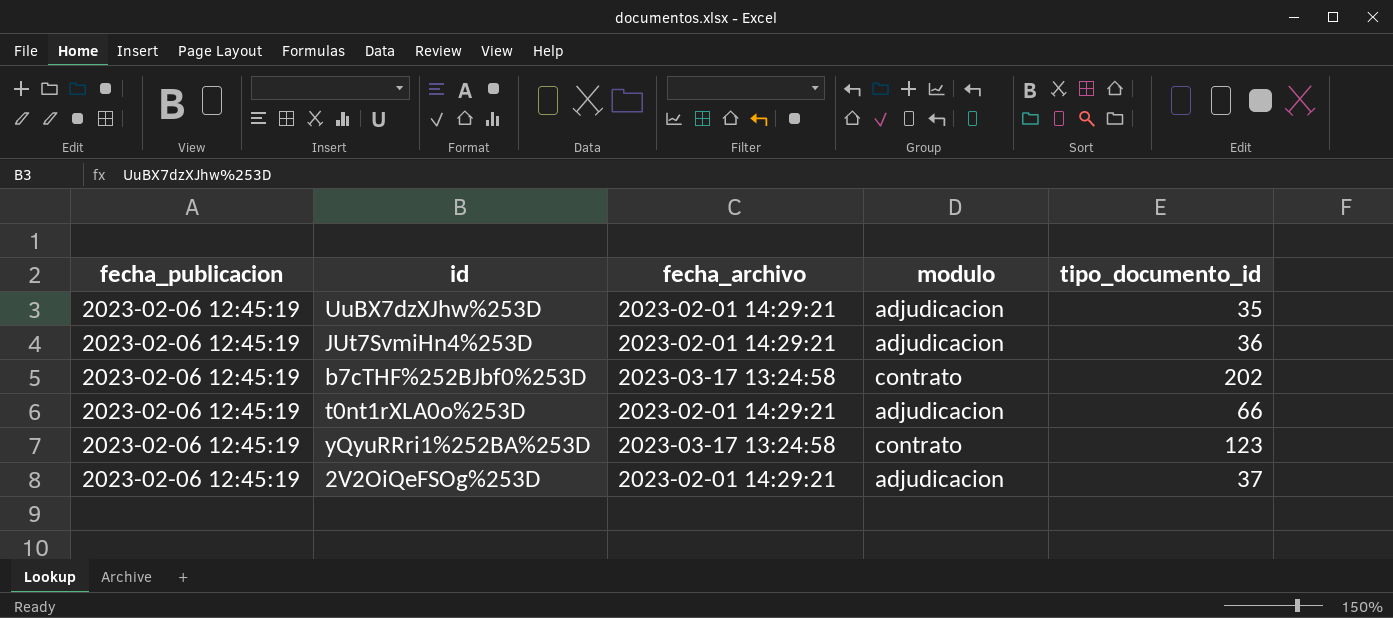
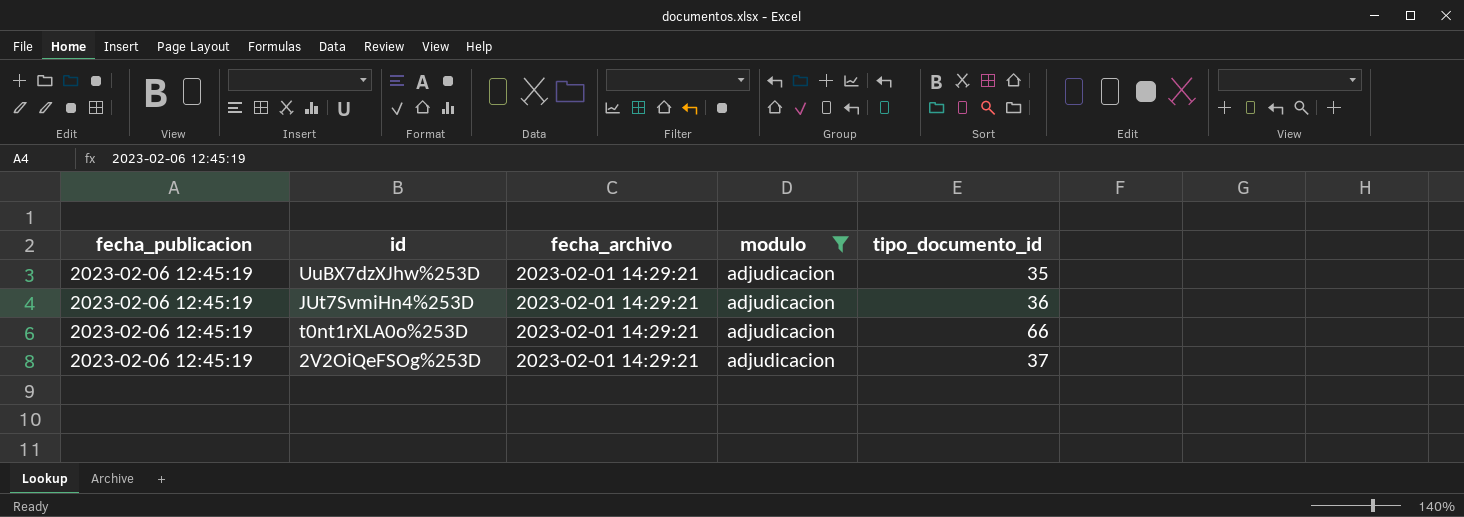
filter: none -> modulo = adjudicacion

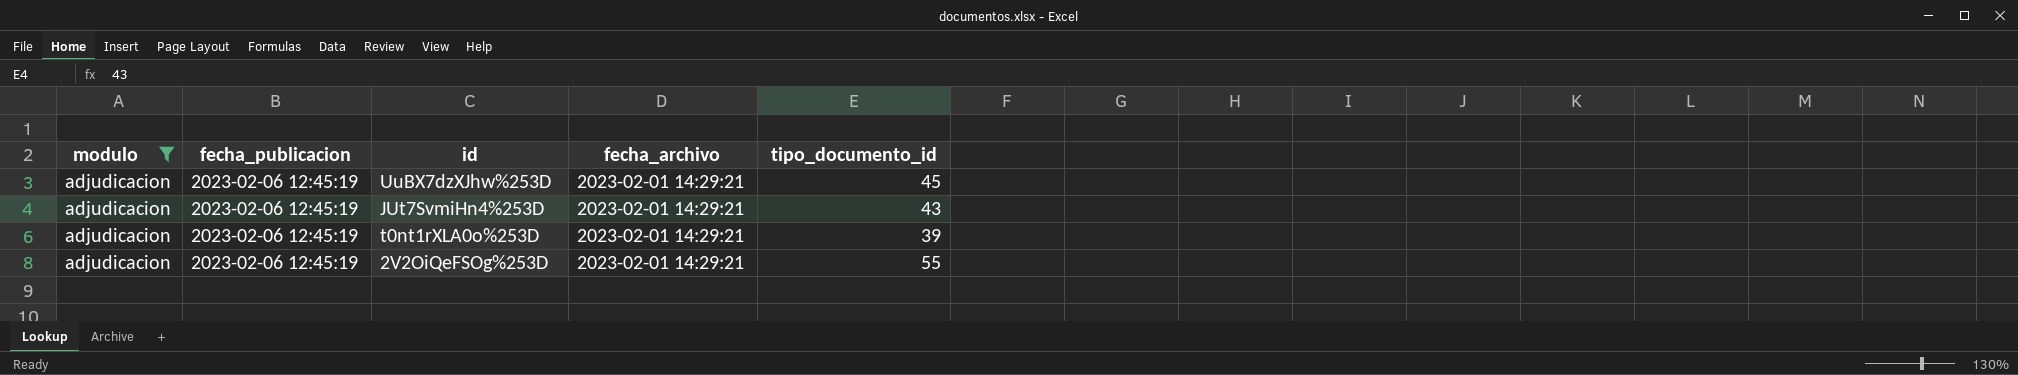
column modulo | position: 4 -> 1
UuBX7dzXJhw%253D | tipo_documento_id: 35 -> 45
JUt7SvmiHn4%253D | tipo_documento_id: 36 -> 43
t0nt1rXLA0o%253D | tipo_documento_id: 66 -> 39
2V2OiQeFSOg%253D | tipo_documento_id: 37 -> 55

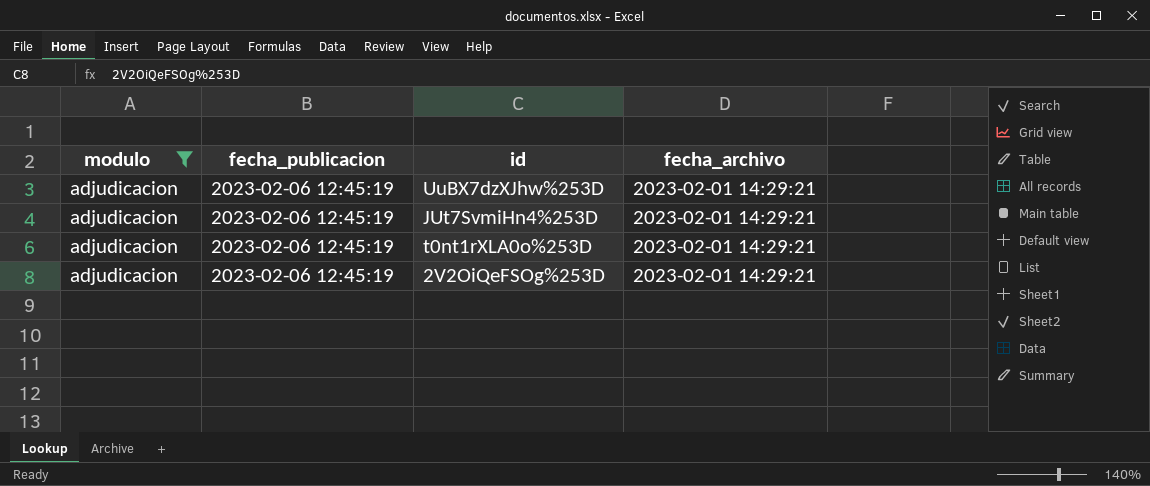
column tipo_documento_id | position: 5 -> none

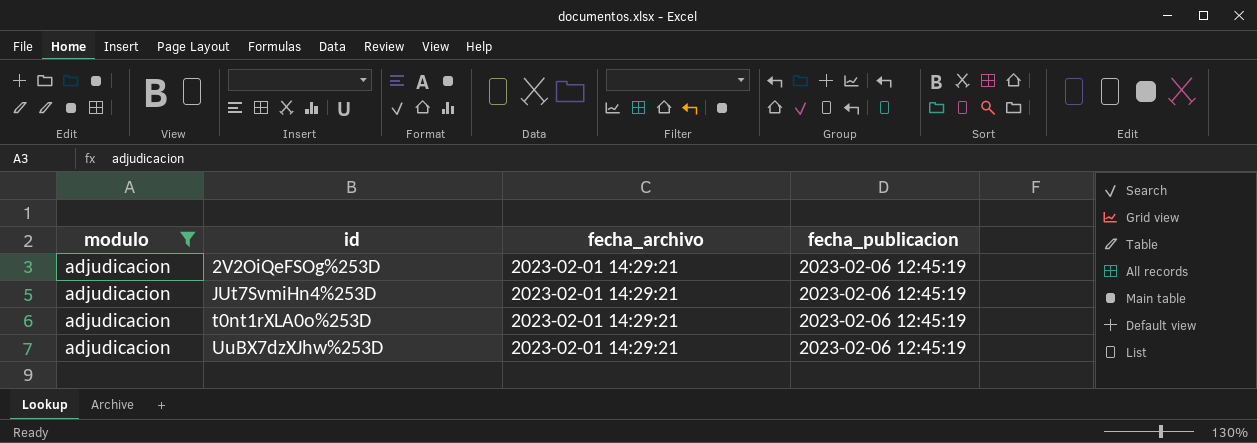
row order: none -> id ascending
column fecha_publicacion | position: 2 -> 4

